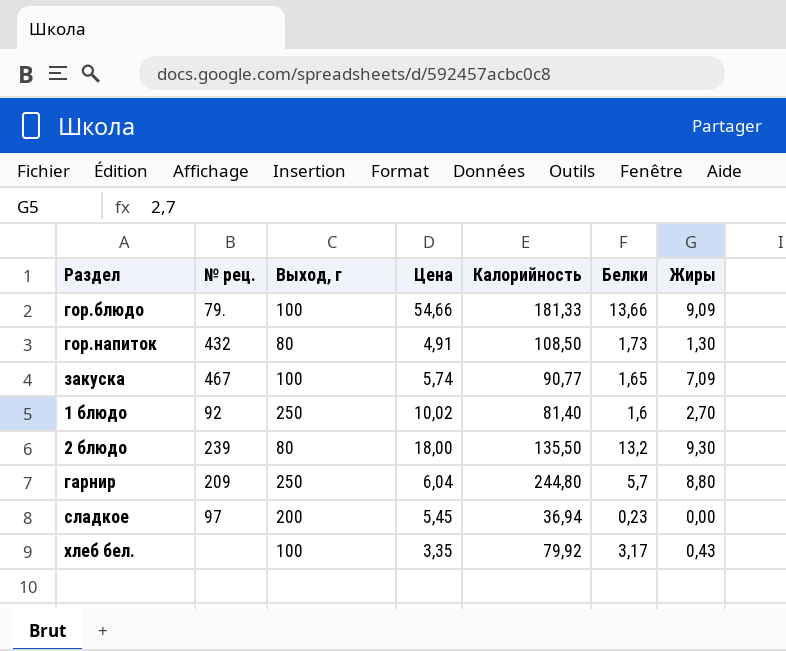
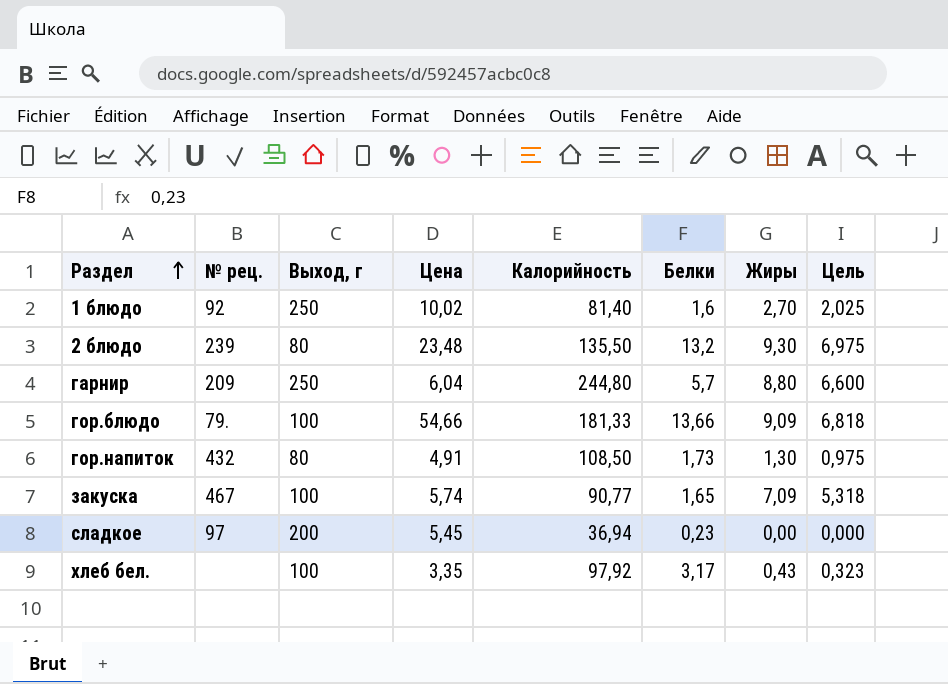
row order: none -> Раздел ascending
column Цель | formula: none -> [Жиры] * 0,75
2 блюдо | Цена: 18,00 -> 23,48
хлеб бел. | Калорийность: 79,92 -> 97,92

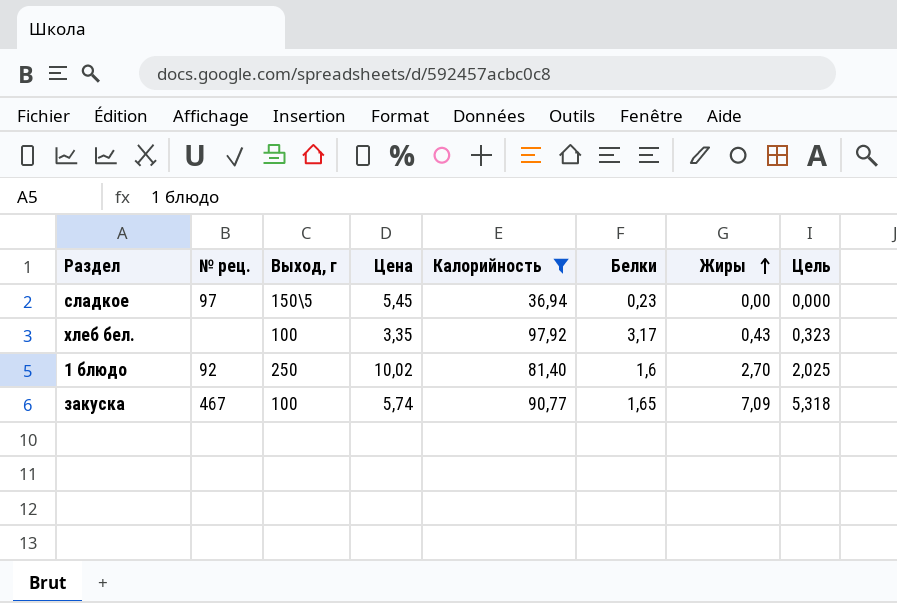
filter: none -> Калорийность <= 97,92
row order: Раздел ascending -> Жиры ascending
сладкое | Выход, г: 200 -> 150\5

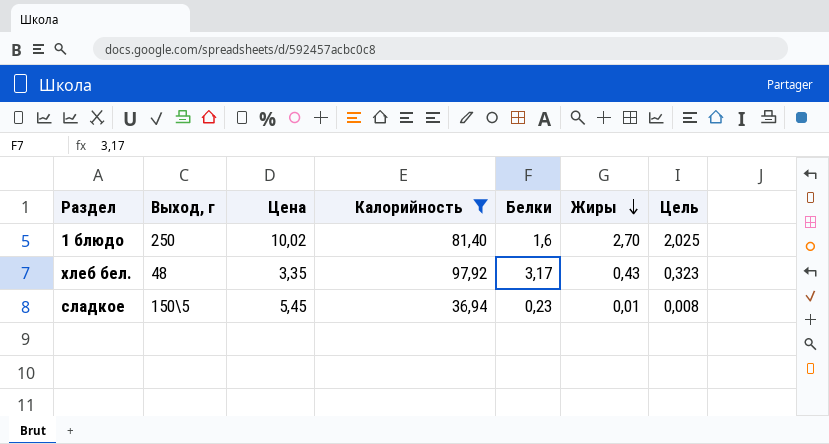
row order: Жиры ascending -> Жиры descending
column № рец. | position: 2 -> none
row закуска: 467 | 100 | 5,74 | 90,77 | 1,65 | 7,09 | 5,318 -> none
хлеб бел. | Выход, г: 100 -> 48
сладкое | Жиры: 0,00 -> 0,01
сладкое | Цель: 0,000 -> 0,008

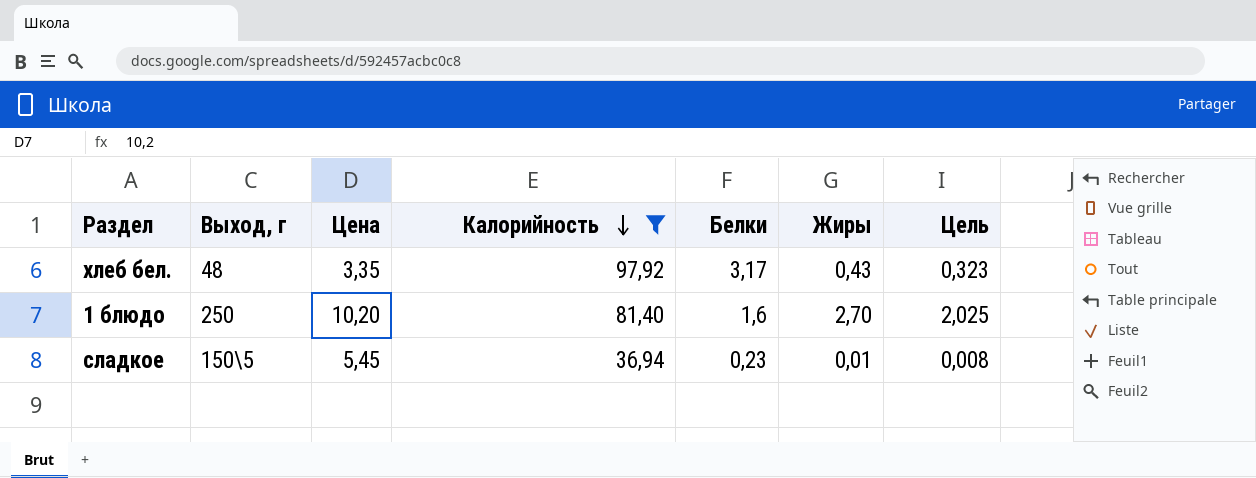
row order: Жиры descending -> Калорийность descending
1 блюдо | Цена: 10,02 -> 10,20

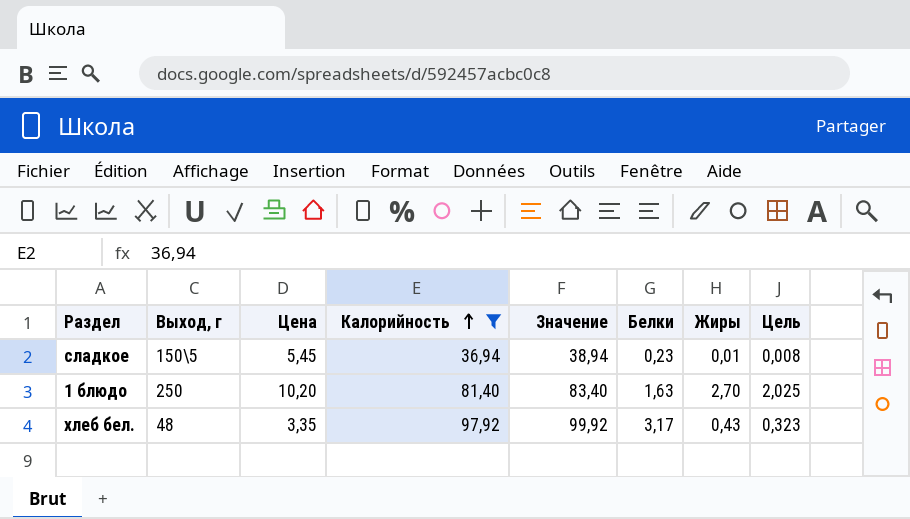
row order: Калорийность descending -> Калорийность ascending
column Значение | formula: none -> [Калорийность] + 2
1 блюдо | Белки: 1,6 -> 1,63

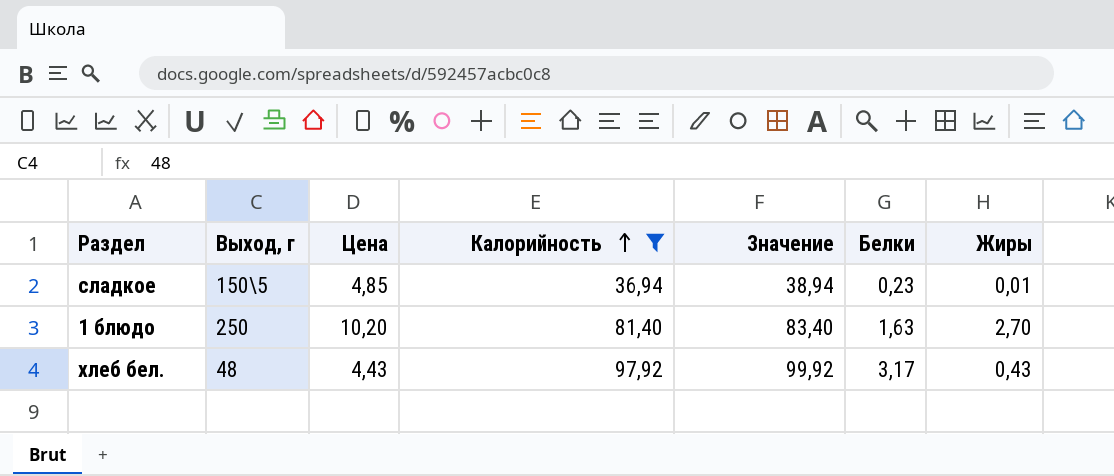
column Цель | formula: [Жиры] * 0,75 -> none
сладкое | Цена: 5,45 -> 4,85
хлеб бел. | Цена: 3,35 -> 4,43

